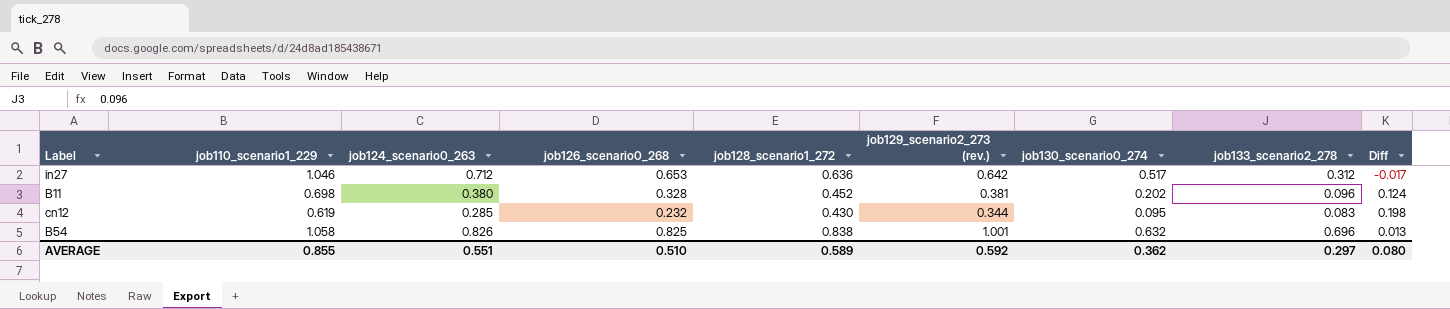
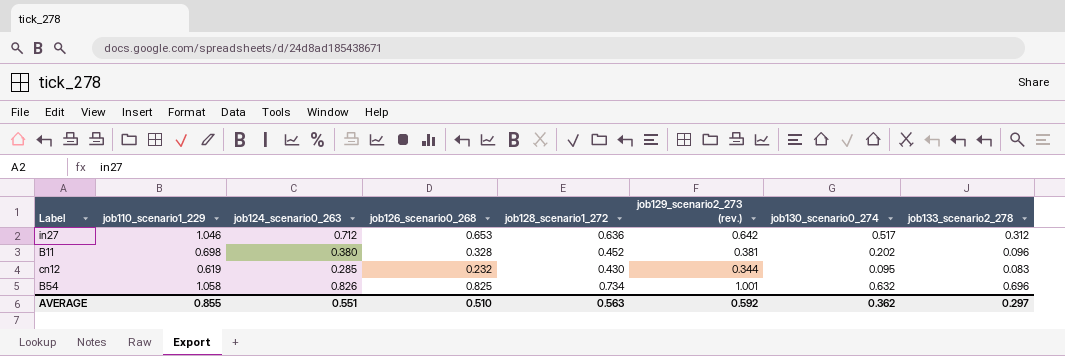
column Diff | formula: [job128_scenario1_272] - [job126_scenario0_268] -> none
B54 | job128_scenario1_272: 0.838 -> 0.734
AVERAGE | job128_scenario1_272: 0.589 -> 0.563

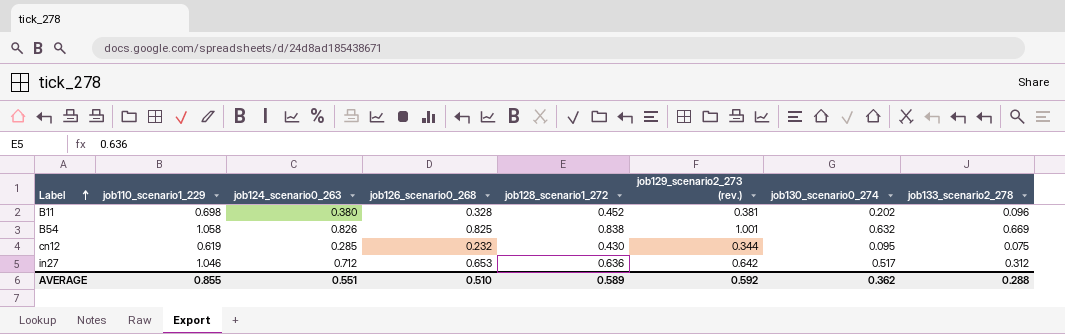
row order: none -> Label ascending
B54 | job128_scenario1_272: 0.734 -> 0.838
B54 | job133_scenario2_278: 0.696 -> 0.669
cn12 | job133_scenario2_278: 0.083 -> 0.075
AVERAGE | job128_scenario1_272: 0.563 -> 0.589
AVERAGE | job133_scenario2_278: 0.297 -> 0.288

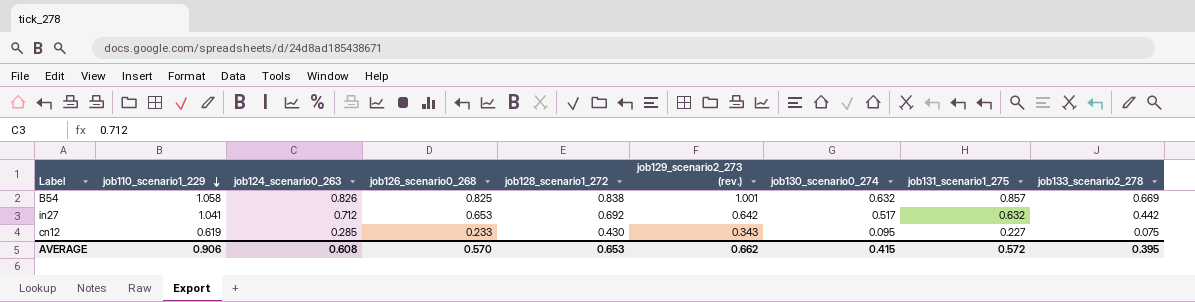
row order: Label ascending -> job110_scenario1_229 descending
column job131_scenario1_275 | position: none -> 8
row B11: 0.698 | 0.380 | 0.328 | 0.452 | 0.381 | 0.202 | 0.096 -> none
in27 | job110_scenario1_229: 1.046 -> 1.041
in27 | job128_scenario1_272: 0.636 -> 0.692
in27 | job133_scenario2_278: 0.312 -> 0.442
cn12 | job126_scenario0_268: 0.232 -> 0.233
cn12 | job129_scenario2_273 (rev.): 0.344 -> 0.343
AVERAGE | job110_scenario1_229: 0.855 -> 0.906
AVERAGE | job124_scenario0_263: 0.551 -> 0.608
AVERAGE | job126_scenario0_268: 0.510 -> 0.570
AVERAGE | job128_scenario1_272: 0.589 -> 0.653
AVERAGE | job129_scenario2_273 (rev.): 0.592 -> 0.662
AVERAGE | job130_scenario0_274: 0.362 -> 0.415
AVERAGE | job133_scenario2_278: 0.288 -> 0.395

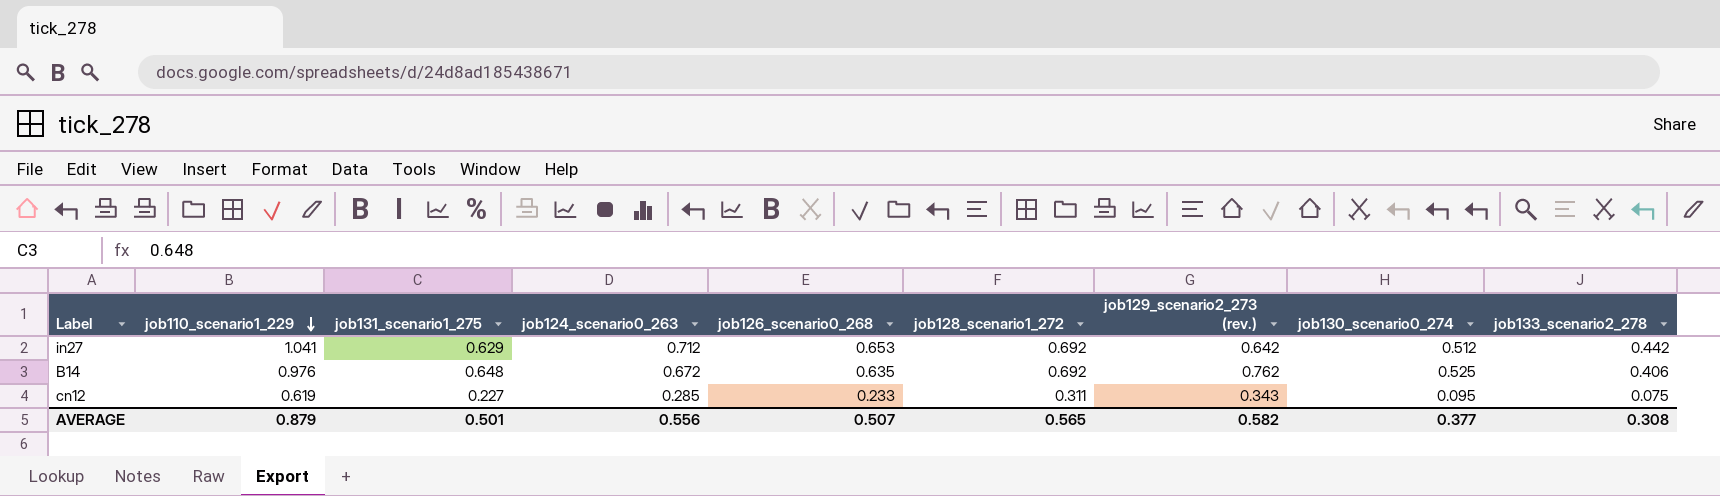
column job131_scenario1_275 | position: 8 -> 3
row B54: 1.058 | 0.826 | 0.825 | 0.838 | 1.001 | 0.632 | 0.857 | 0.669 -> none
in27 | job131_scenario1_275: 0.632 -> 0.629
in27 | job130_scenario0_274: 0.517 -> 0.512
row B14: none -> 0.976 | 0.648 | 0.672 | 0.635 | 0.692 | 0.762 | 0.525 | 0.406
cn12 | job128_scenario1_272: 0.430 -> 0.311
AVERAGE | job110_scenario1_229: 0.906 -> 0.879
AVERAGE | job131_scenario1_275: 0.572 -> 0.501
AVERAGE | job124_scenario0_263: 0.608 -> 0.556
AVERAGE | job126_scenario0_268: 0.570 -> 0.507
AVERAGE | job128_scenario1_272: 0.653 -> 0.565
AVERAGE | job129_scenario2_273 (rev.): 0.662 -> 0.582
AVERAGE | job130_scenario0_274: 0.415 -> 0.377
AVERAGE | job133_scenario2_278: 0.395 -> 0.308

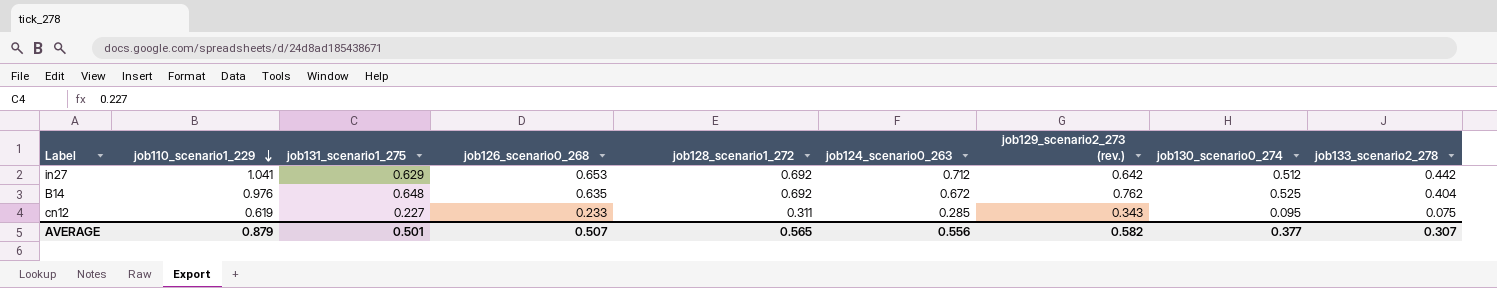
column job124_scenario0_263 | position: 4 -> 6
B14 | job133_scenario2_278: 0.406 -> 0.404
AVERAGE | job133_scenario2_278: 0.308 -> 0.307

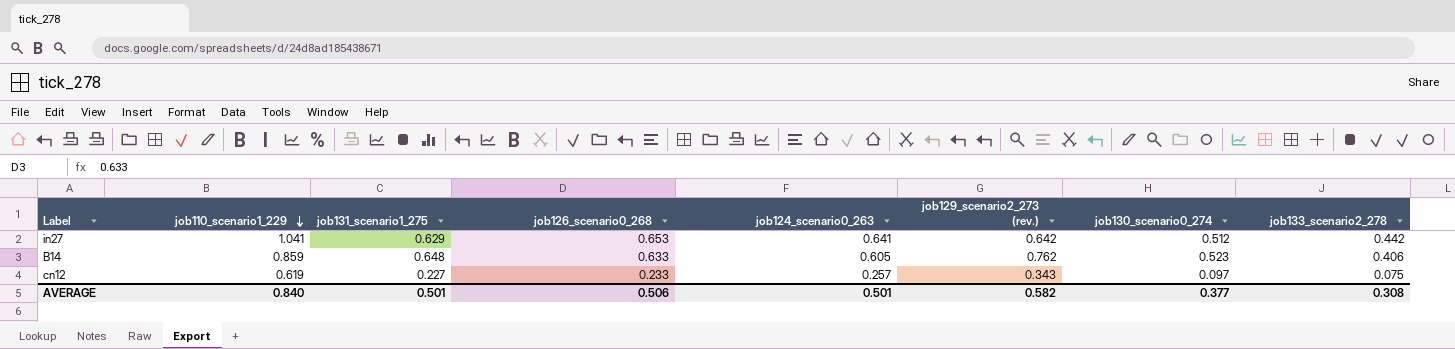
column job128_scenario1_272 | position: 5 -> none
in27 | job124_scenario0_263: 0.712 -> 0.641
B14 | job110_scenario1_229: 0.976 -> 0.859
B14 | job126_scenario0_268: 0.635 -> 0.633
B14 | job124_scenario0_263: 0.672 -> 0.605
B14 | job130_scenario0_274: 0.525 -> 0.523
B14 | job133_scenario2_278: 0.404 -> 0.406
cn12 | job124_scenario0_263: 0.285 -> 0.257
cn12 | job130_scenario0_274: 0.095 -> 0.097
AVERAGE | job110_scenario1_229: 0.879 -> 0.840
AVERAGE | job126_scenario0_268: 0.507 -> 0.506
AVERAGE | job124_scenario0_263: 0.556 -> 0.501
AVERAGE | job133_scenario2_278: 0.307 -> 0.308

